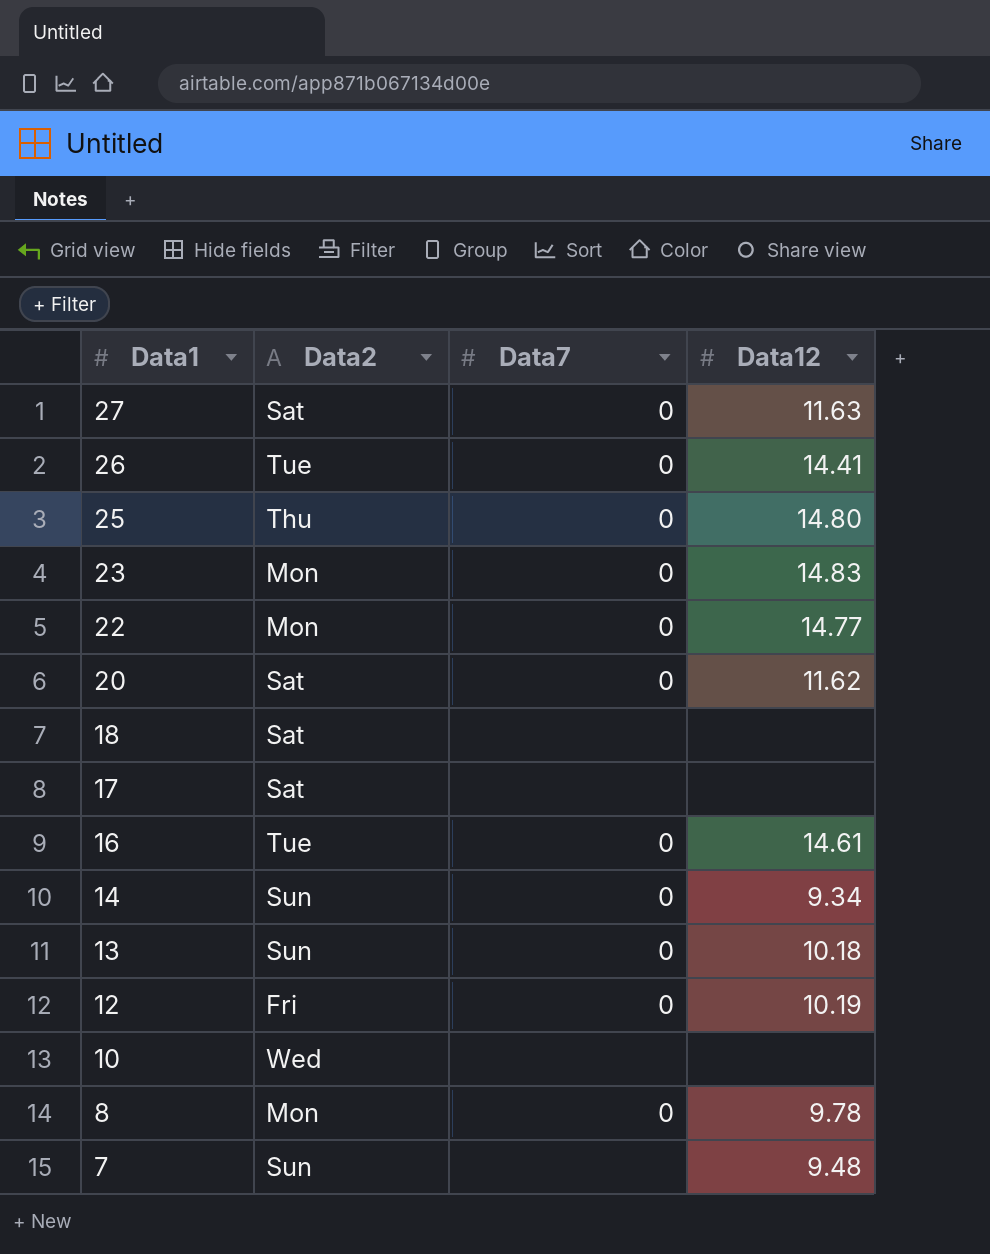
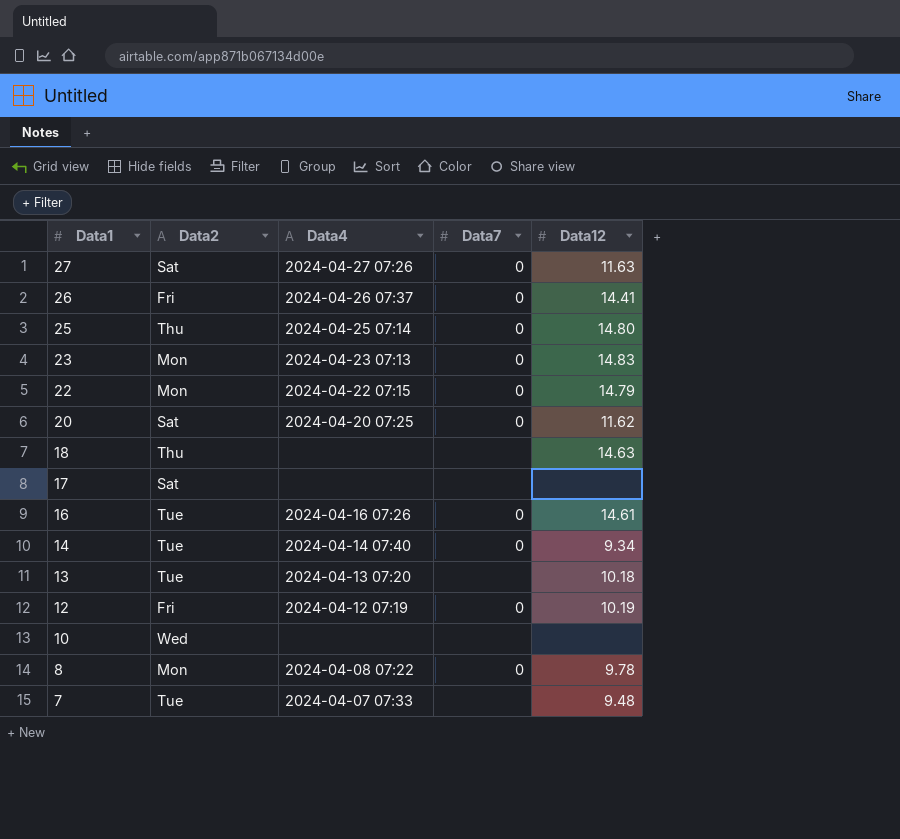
column Data4 | position: none -> 3
26 | Data2: Tue -> Fri
22 | Data12: 14.77 -> 14.79
18 | Data2: Sat -> Thu
18 | Data12: none -> 14.63
14 | Data2: Sun -> Tue
13 | Data2: Sun -> Tue
13 | Data7: 0 -> none
7 | Data2: Sun -> Tue

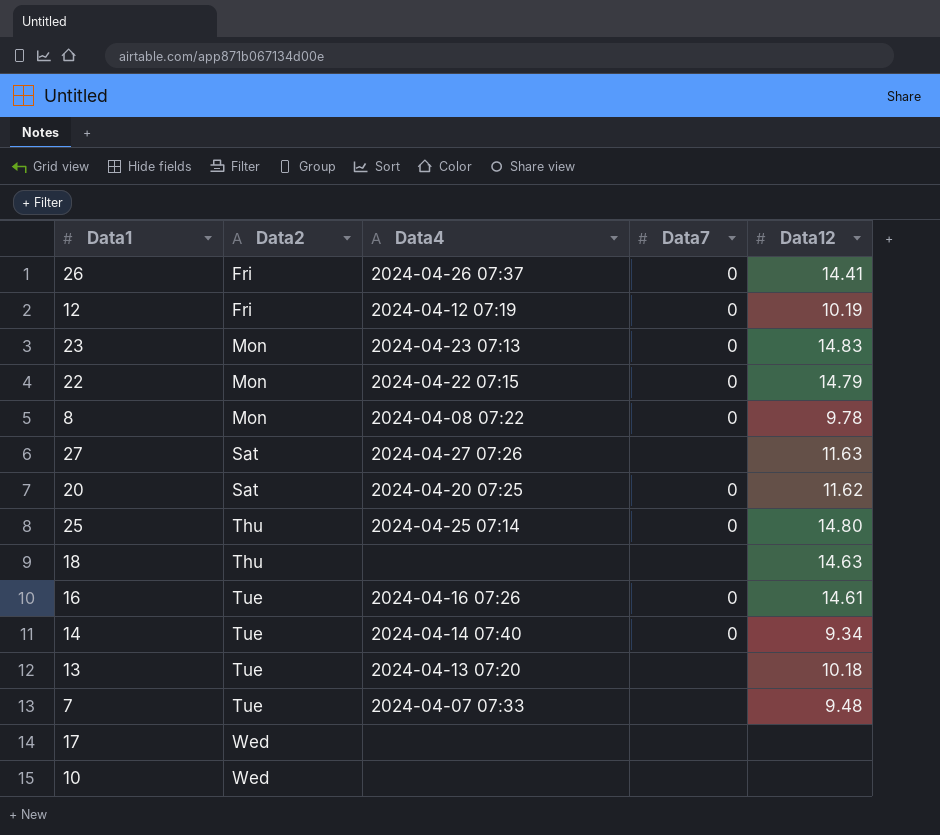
row order: Data1 descending -> Data2 ascending
27 | Data7: 0 -> none
17 | Data2: Sat -> Wed

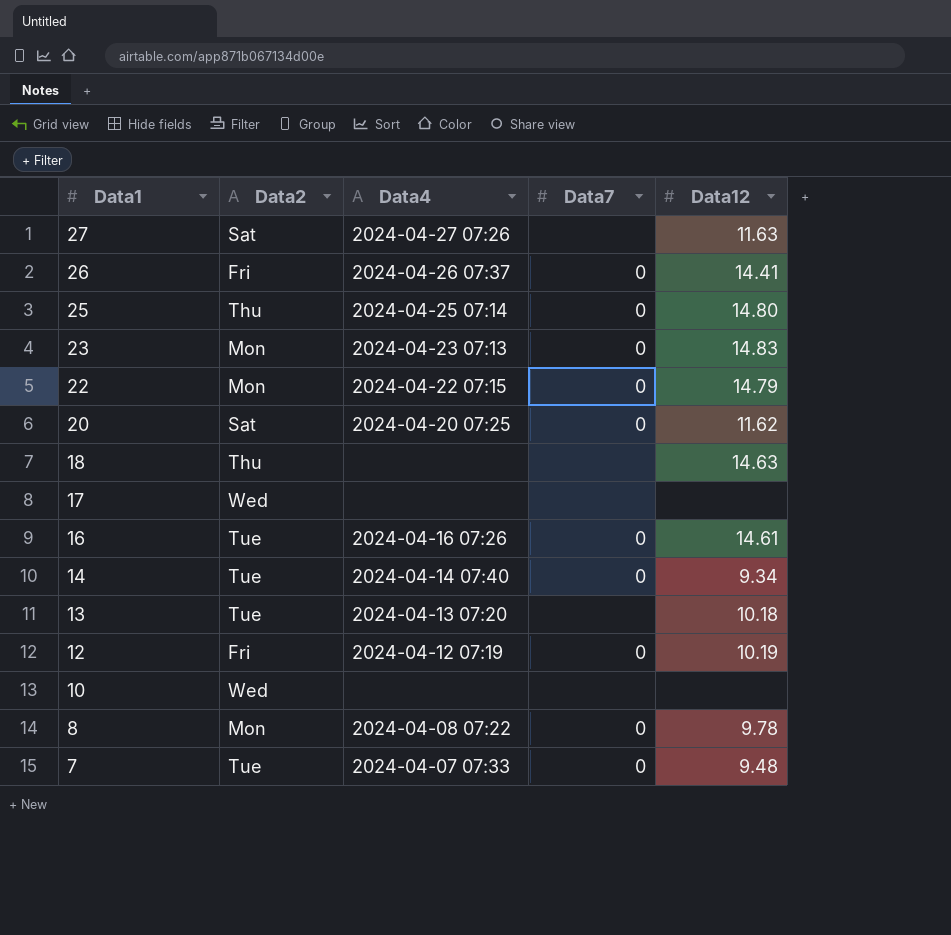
row order: Data2 ascending -> Data1 descending
7 | Data7: none -> 0

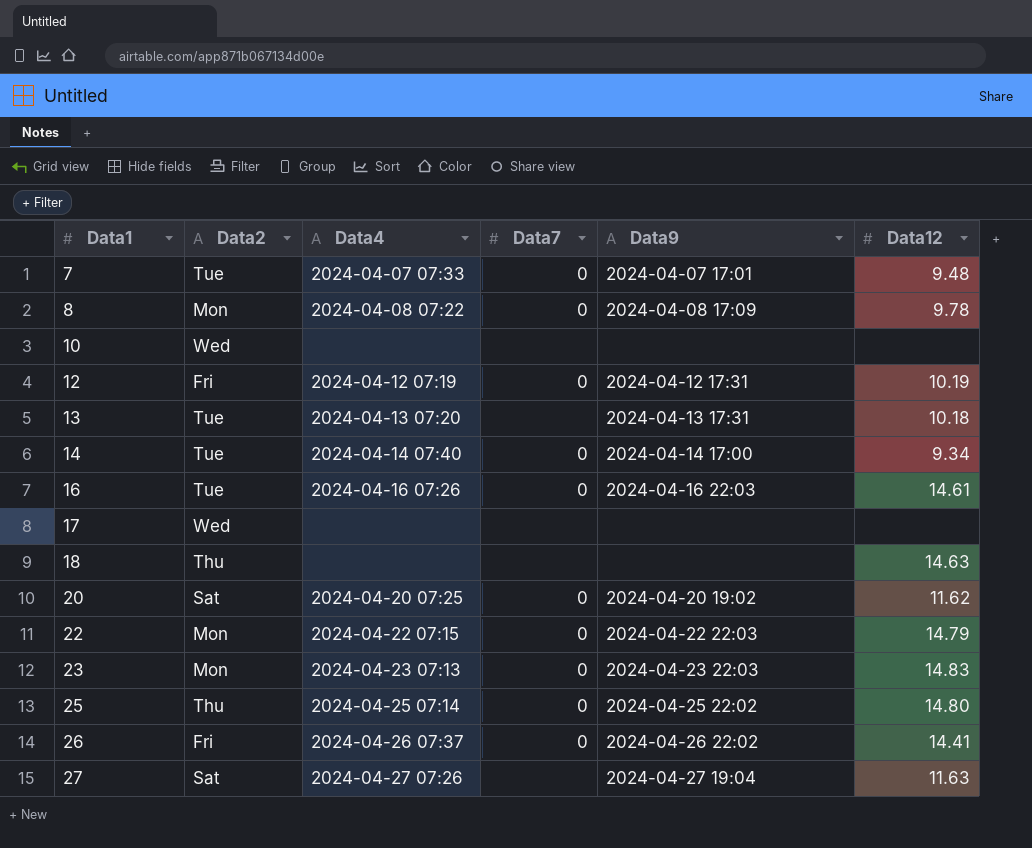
row order: Data1 descending -> Data1 ascending
column Data9 | position: none -> 5

